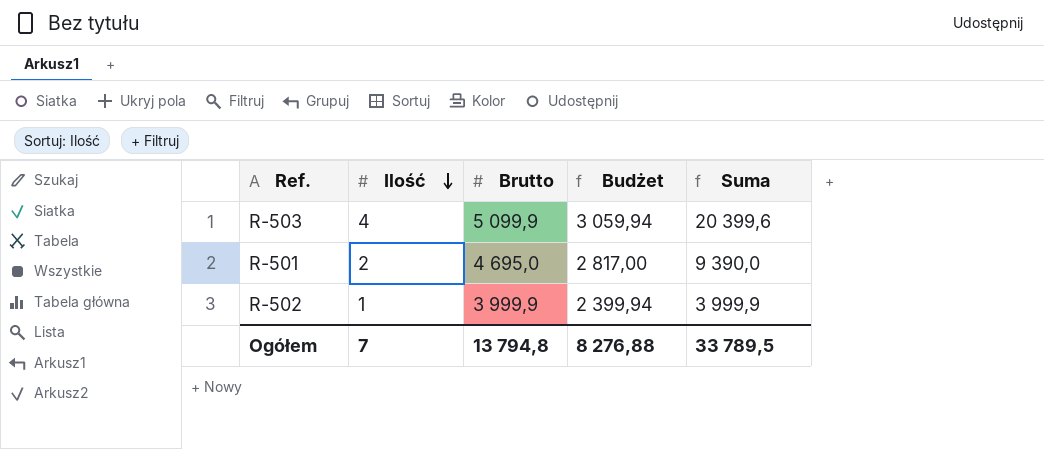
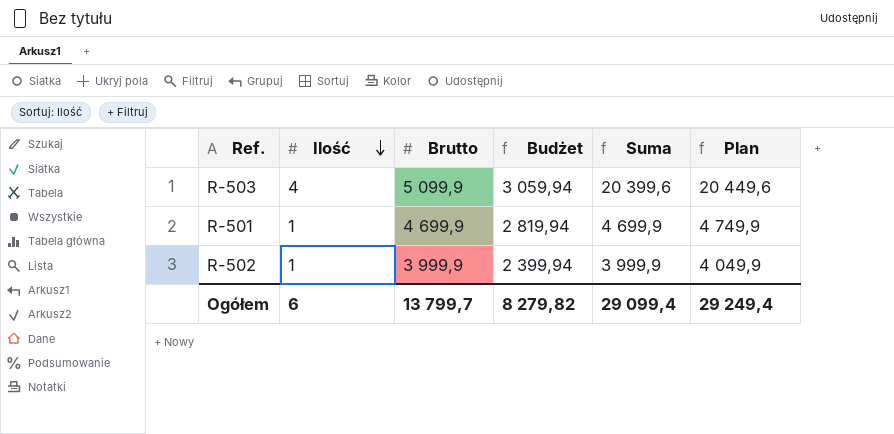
column Plan | formula: none -> [Suma] + 50
R-501 | Ilość: 2 -> 1
R-501 | Brutto: 4 695,0 -> 4 699,9
R-501 | Budżet: 2 817,00 -> 2 819,94
R-501 | Suma: 9 390,0 -> 4 699,9
Ogółem | Ilość: 7 -> 6
Ogółem | Brutto: 13 794,8 -> 13 799,7
Ogółem | Budżet: 8 276,88 -> 8 279,82
Ogółem | Suma: 33 789,5 -> 29 099,4

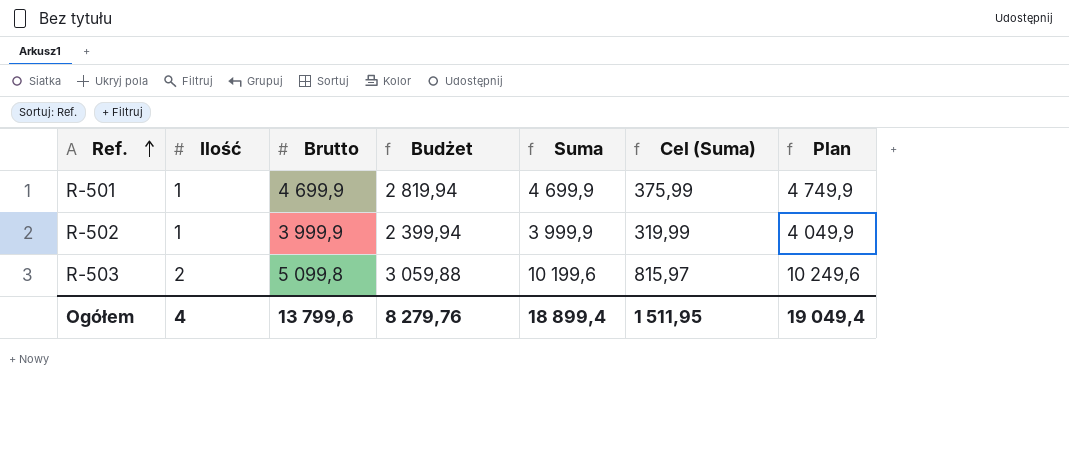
row order: Ilość descending -> Ref. ascending
column Cel (Suma) | formula: none -> [Suma] * 0,08
R-503 | Ilość: 4 -> 2
R-503 | Brutto: 5 099,9 -> 5 099,8
R-503 | Budżet: 3 059,94 -> 3 059,88
R-503 | Suma: 20 399,6 -> 10 199,6
R-503 | Plan: 20 449,6 -> 10 249,6
Ogółem | Ilość: 6 -> 4
Ogółem | Brutto: 13 799,7 -> 13 799,6
Ogółem | Budżet: 8 279,82 -> 8 279,76
Ogółem | Suma: 29 099,4 -> 18 899,4
Ogółem | Plan: 29 249,4 -> 19 049,4

